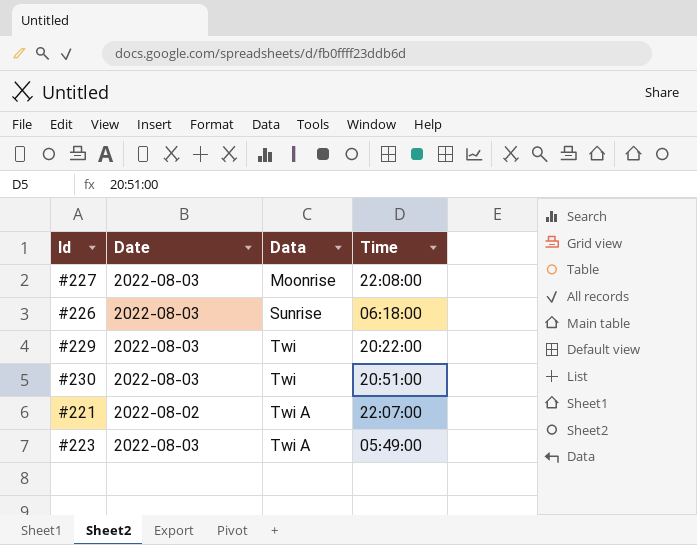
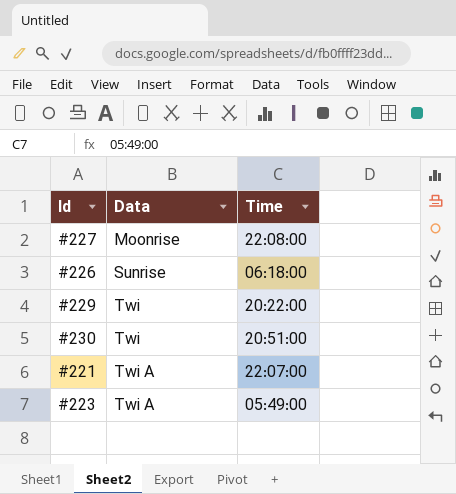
column Date | position: 2 -> none

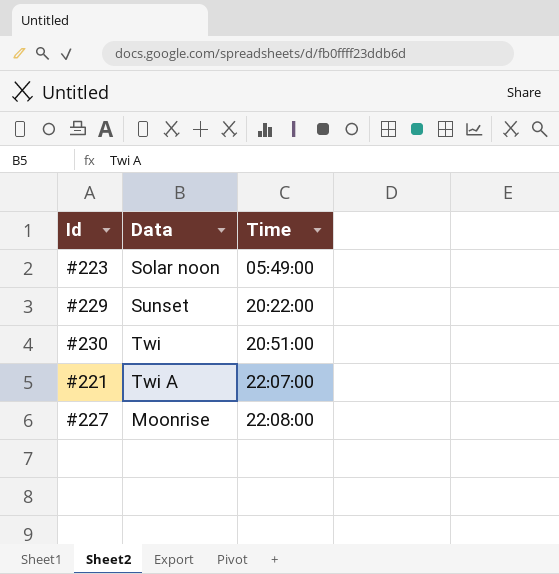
row order: Data ascending -> Time ascending
row #226: Sunrise | 06:18:00 -> none
#223 | Data: Twi A -> Solar noon
#229 | Data: Twi -> Sunset

